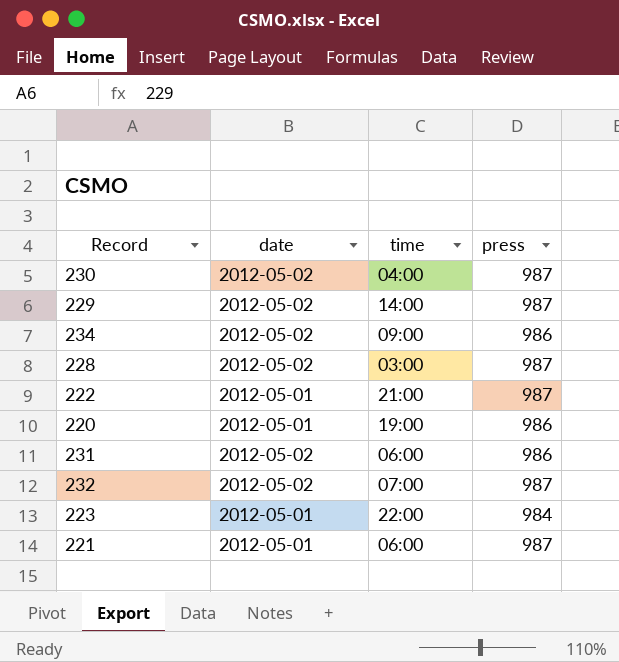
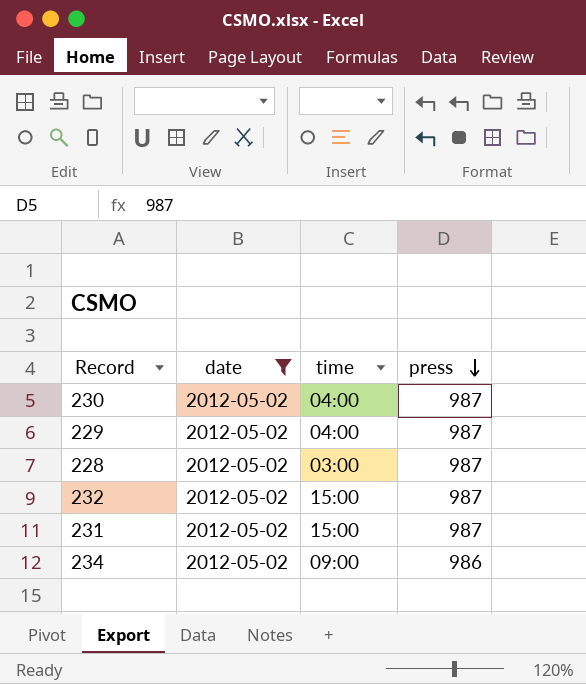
filter: none -> date = 2012-05-02
row order: none -> press descending
229 | time: 14:00 -> 04:00
232 | time: 07:00 -> 15:00
231 | time: 06:00 -> 15:00
231 | press: 986 -> 987

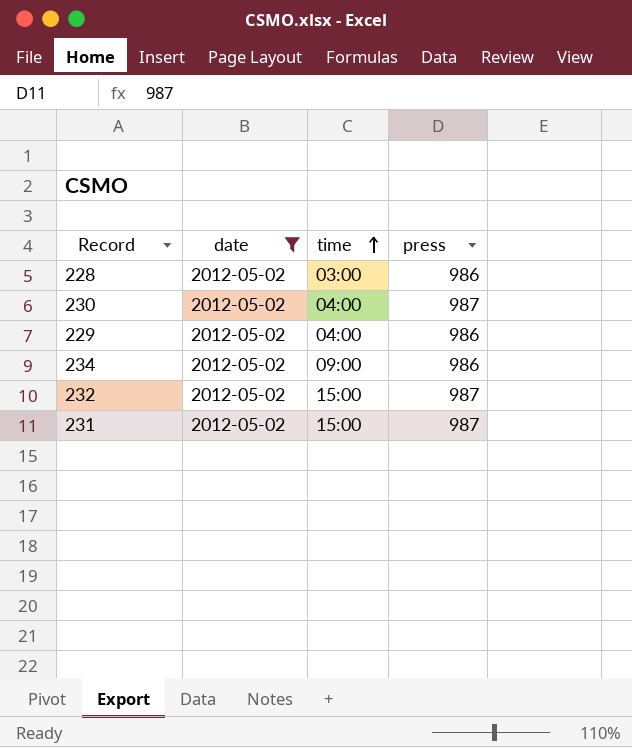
row order: press descending -> time ascending
228 | press: 987 -> 986
229 | press: 987 -> 986

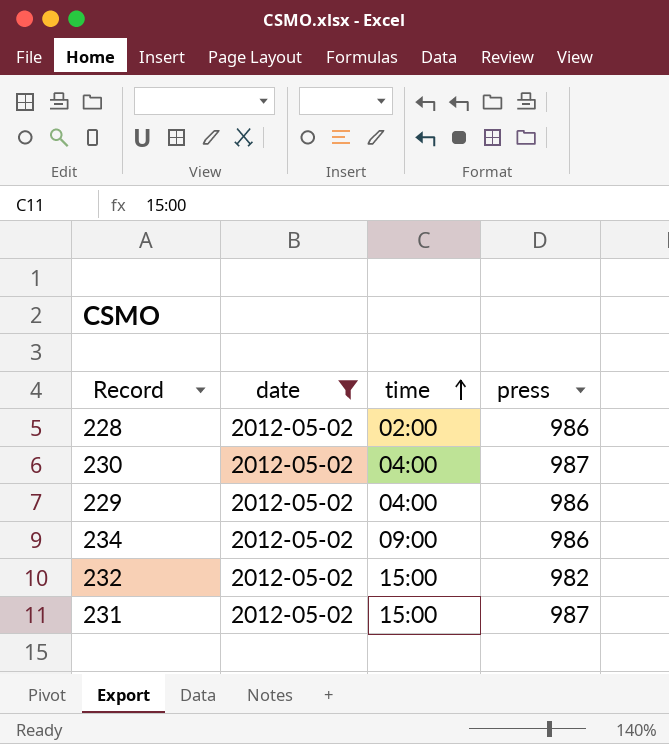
228 | time: 03:00 -> 02:00
232 | press: 987 -> 982

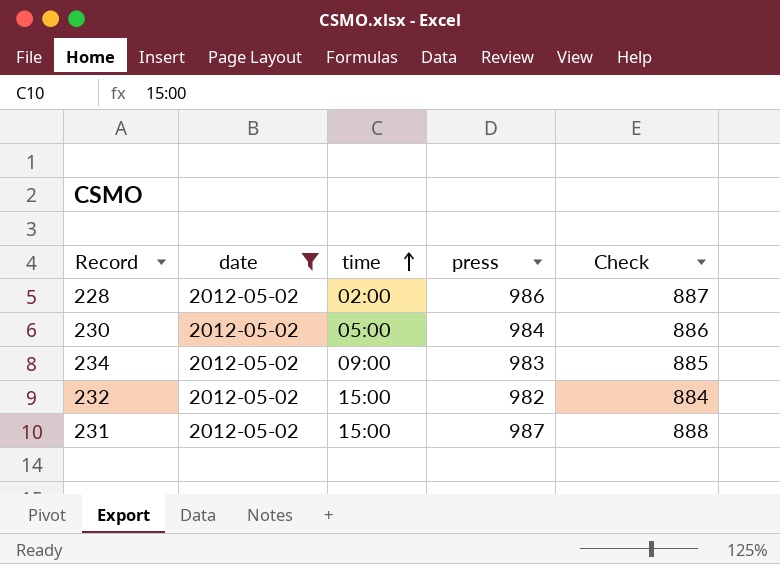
column Check | formula: none -> [press] * 0.9
row 229: 2012-05-02 | 04:00 | 986 -> none
230 | time: 04:00 -> 05:00
230 | press: 987 -> 984
234 | press: 986 -> 983

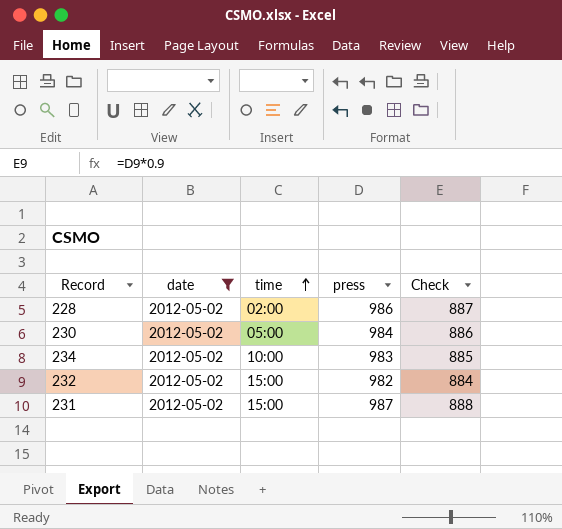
234 | time: 09:00 -> 10:00

